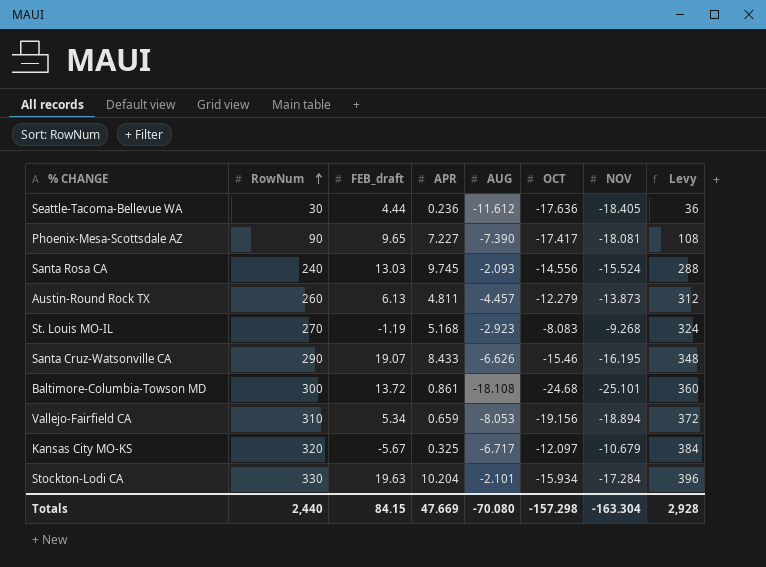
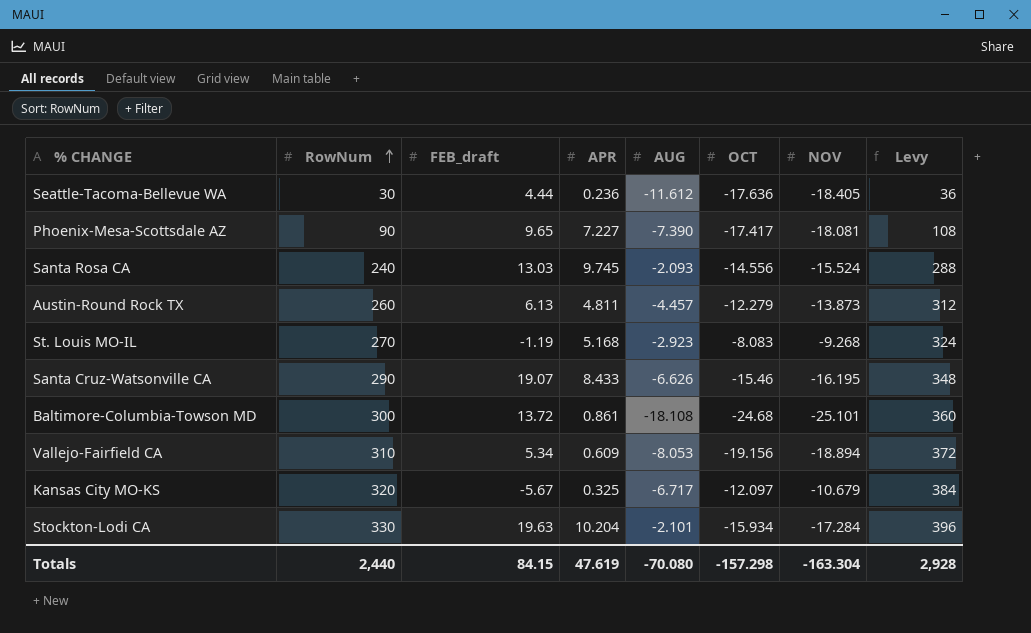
Vallejo-Fairfield CA | APR: 0.659 -> 0.609
Totals | APR: 47.669 -> 47.619

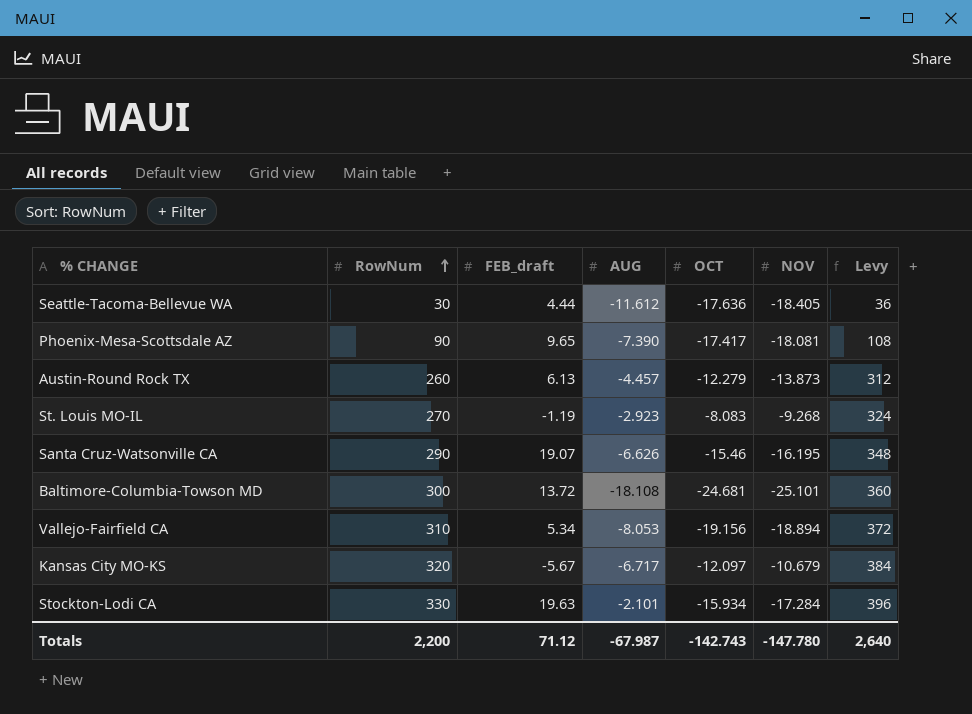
column APR | position: 4 -> none
row Santa Rosa CA: 240 | 13.03 | 9.745 | -2.093 | -14.556 | -15.524 | 288 -> none
Baltimore-Columbia-Towson MD | OCT: -24.68 -> -24.681
Totals | RowNum: 2,440 -> 2,200
Totals | FEB_draft: 84.15 -> 71.12
Totals | AUG: -70.080 -> -67.987
Totals | OCT: -157.298 -> -142.743
Totals | NOV: -163.304 -> -147.780
Totals | Levy: 2,928 -> 2,640

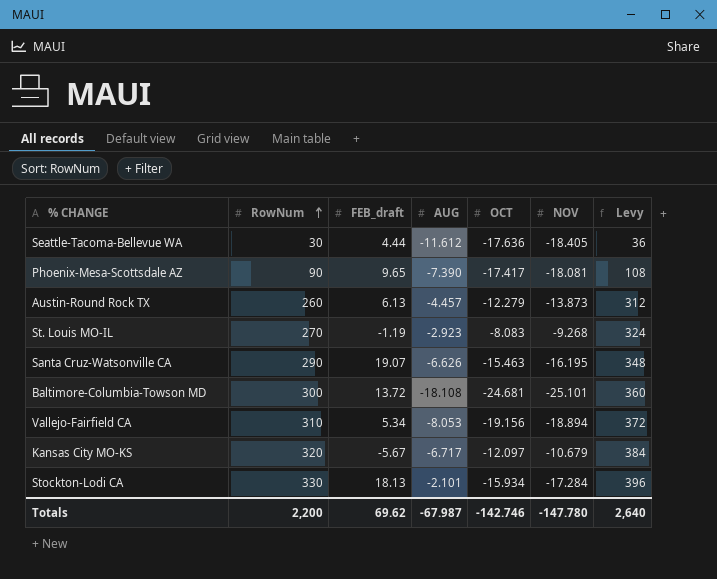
Santa Cruz-Watsonville CA | OCT: -15.46 -> -15.463
Stockton-Lodi CA | FEB_draft: 19.63 -> 18.13
Totals | FEB_draft: 71.12 -> 69.62
Totals | OCT: -142.743 -> -142.746

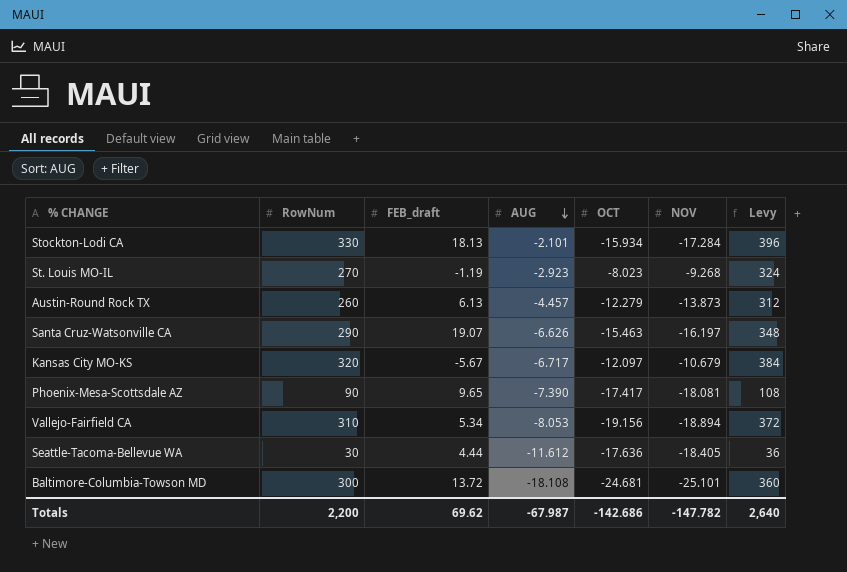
row order: RowNum ascending -> AUG descending
St. Louis MO-IL | OCT: -8.083 -> -8.023
Santa Cruz-Watsonville CA | NOV: -16.195 -> -16.197
Totals | OCT: -142.746 -> -142.686
Totals | NOV: -147.780 -> -147.782

